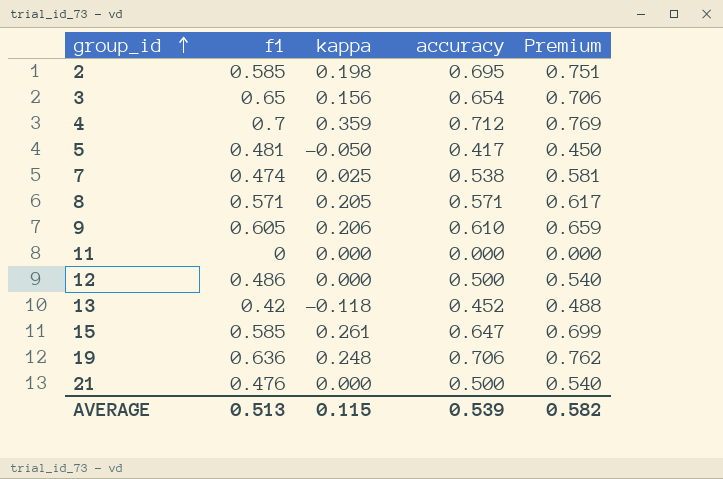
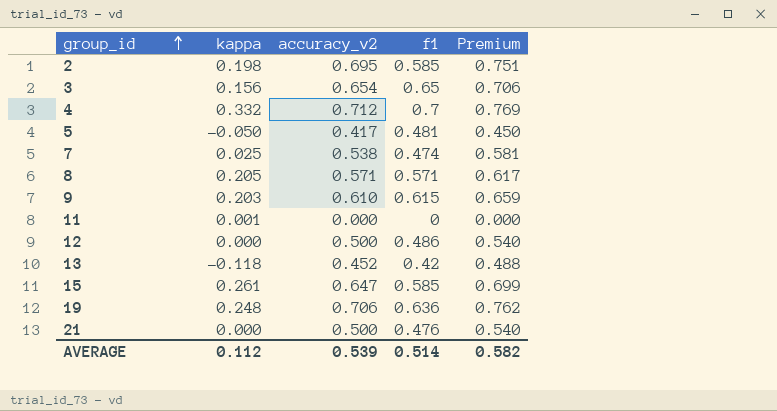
column name: accuracy -> accuracy_v2
column f1 | position: 2 -> 4
4 | kappa: 0.359 -> 0.332
9 | kappa: 0.206 -> 0.203
9 | f1: 0.605 -> 0.615
11 | kappa: 0.000 -> 0.001
AVERAGE | kappa: 0.115 -> 0.112
AVERAGE | f1: 0.513 -> 0.514

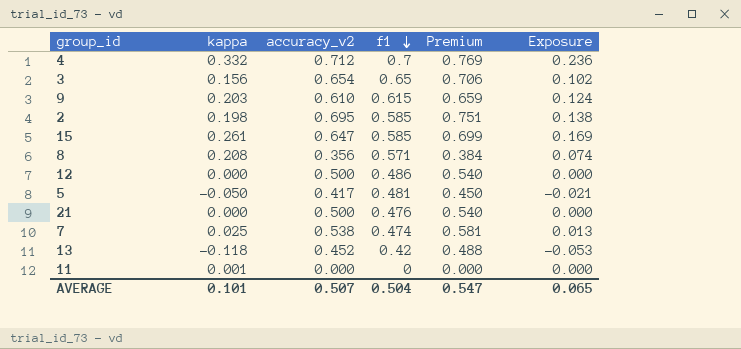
row order: group_id ascending -> f1 descending
column Exposure | formula: none -> [kappa] * [accuracy_v2]
row 19: 0.248 | 0.706 | 0.636 | 0.762 -> none
8 | kappa: 0.205 -> 0.208
8 | accuracy_v2: 0.571 -> 0.356
8 | Premium: 0.617 -> 0.384
AVERAGE | kappa: 0.112 -> 0.101
AVERAGE | accuracy_v2: 0.539 -> 0.507
AVERAGE | f1: 0.514 -> 0.504
AVERAGE | Premium: 0.582 -> 0.547

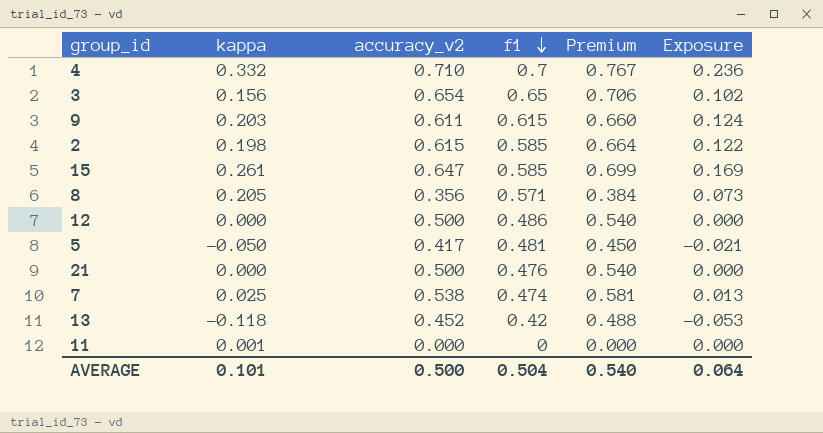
4 | accuracy_v2: 0.712 -> 0.710
4 | Premium: 0.769 -> 0.767
9 | accuracy_v2: 0.610 -> 0.611
9 | Premium: 0.659 -> 0.660
2 | accuracy_v2: 0.695 -> 0.615
2 | Premium: 0.751 -> 0.664
2 | Exposure: 0.138 -> 0.122
8 | kappa: 0.208 -> 0.205
8 | Exposure: 0.074 -> 0.073
AVERAGE | accuracy_v2: 0.507 -> 0.500
AVERAGE | Premium: 0.547 -> 0.540
AVERAGE | Exposure: 0.065 -> 0.064

